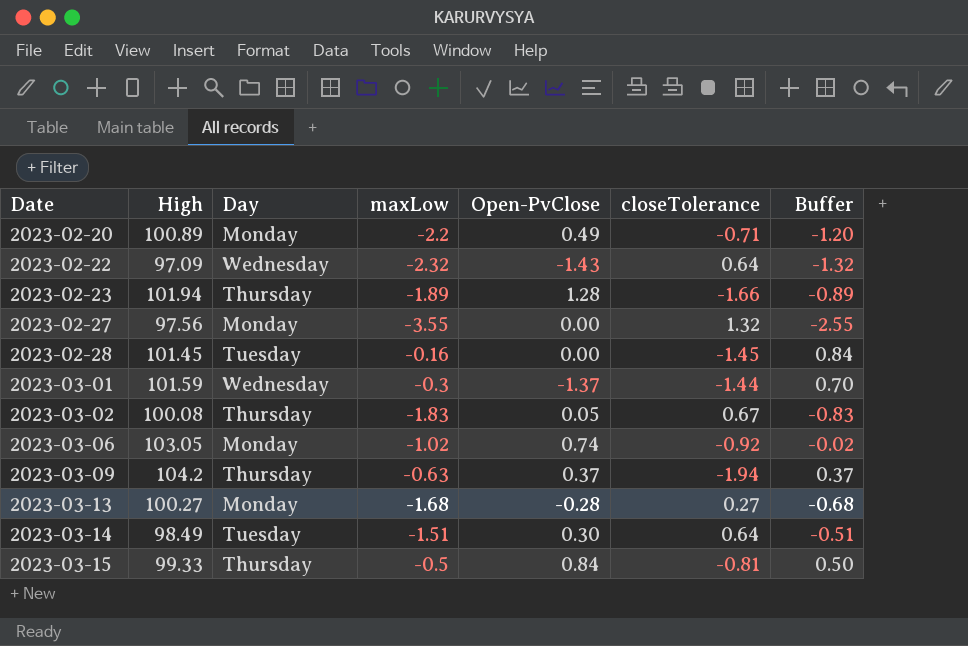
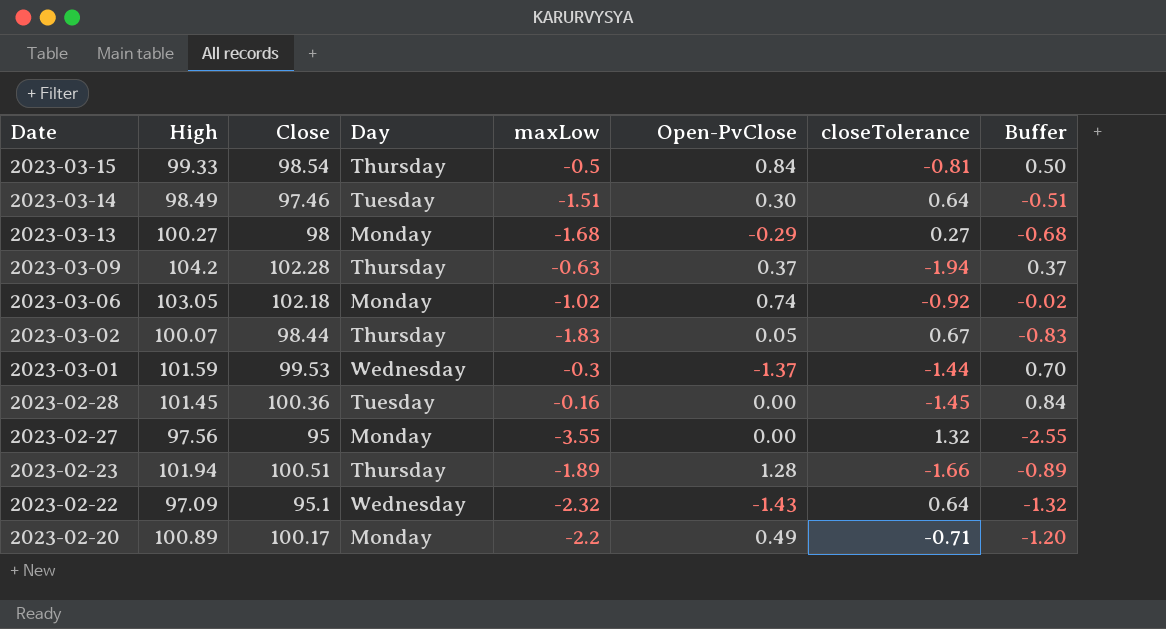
row order: Date ascending -> Date descending
column Close | position: none -> 3
2023-03-13 | Open-PvClose: -0.28 -> -0.29
2023-03-02 | High: 100.08 -> 100.07

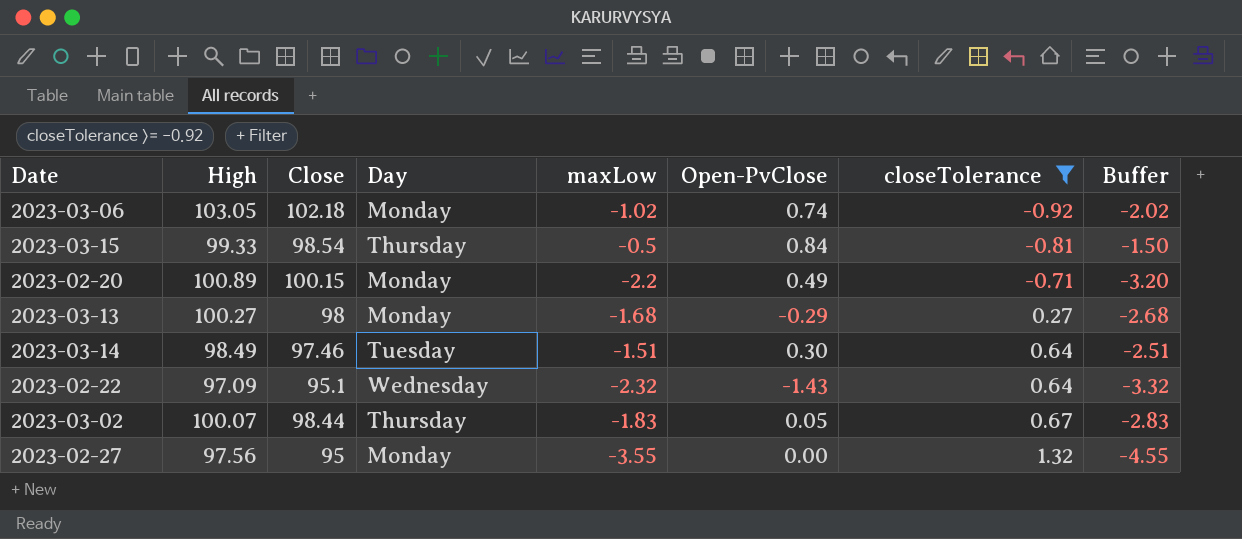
filter: none -> closeTolerance >= -0.92
row order: Date descending -> closeTolerance ascending
column Buffer | formula: [maxLow] + 1 -> [maxLow] - 1
2023-02-20 | Close: 100.17 -> 100.15

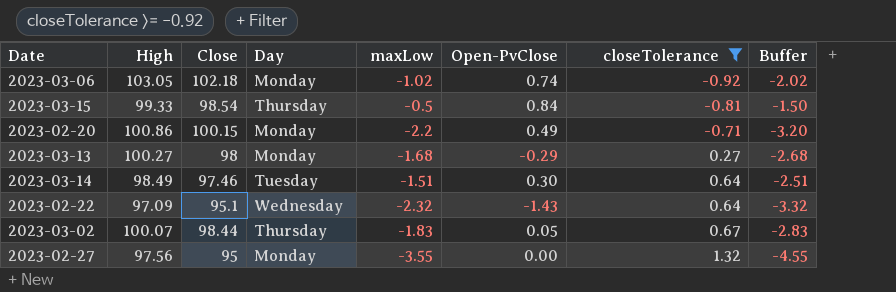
2023-02-20 | High: 100.89 -> 100.86

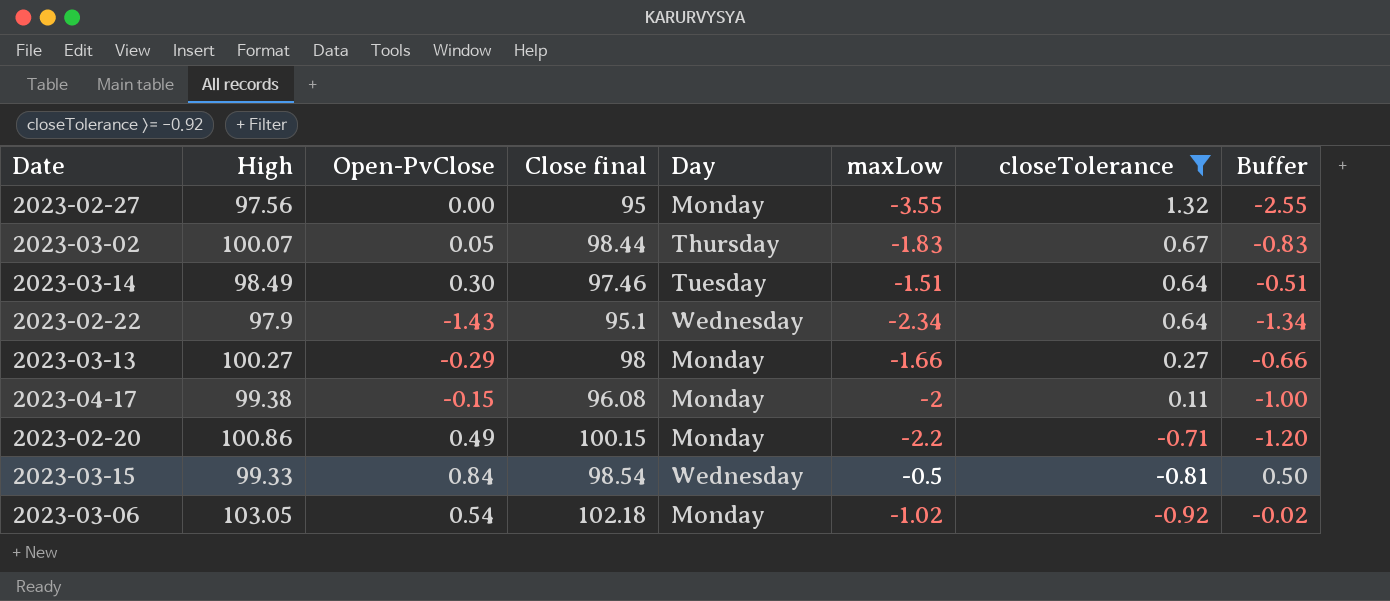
row order: closeTolerance ascending -> closeTolerance descending
column Open-PvClose | position: 6 -> 3
column name: Close -> Close final
column Buffer | formula: [maxLow] - 1 -> [maxLow] + 1
2023-02-22 | High: 97.09 -> 97.9
2023-02-22 | maxLow: -2.32 -> -2.34
2023-03-13 | maxLow: -1.68 -> -1.66
row 2023-04-17: none -> 99.38 | -0.15 | 96.08 | Monday | -2 | 0.11 | -1.00
2023-03-15 | Day: Thursday -> Wednesday
2023-03-06 | Open-PvClose: 0.74 -> 0.54

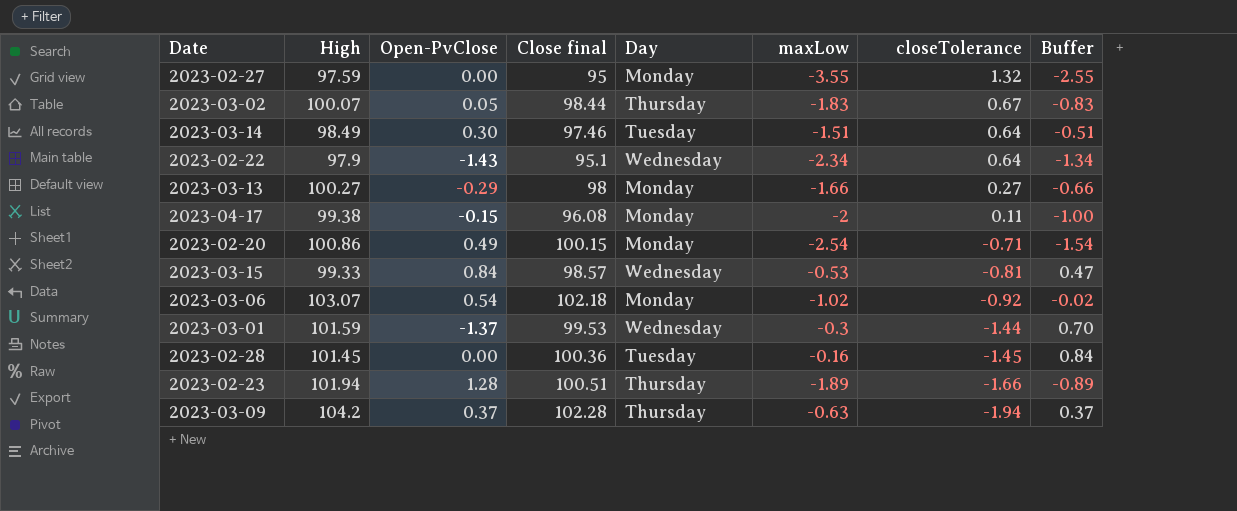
filter: closeTolerance >= -0.92 -> none
2023-02-27 | High: 97.56 -> 97.59
2023-02-20 | maxLow: -2.2 -> -2.54
2023-02-20 | Buffer: -1.20 -> -1.54
2023-03-15 | Close final: 98.54 -> 98.57
2023-03-15 | maxLow: -0.5 -> -0.53
2023-03-15 | Buffer: 0.50 -> 0.47
2023-03-06 | High: 103.05 -> 103.07

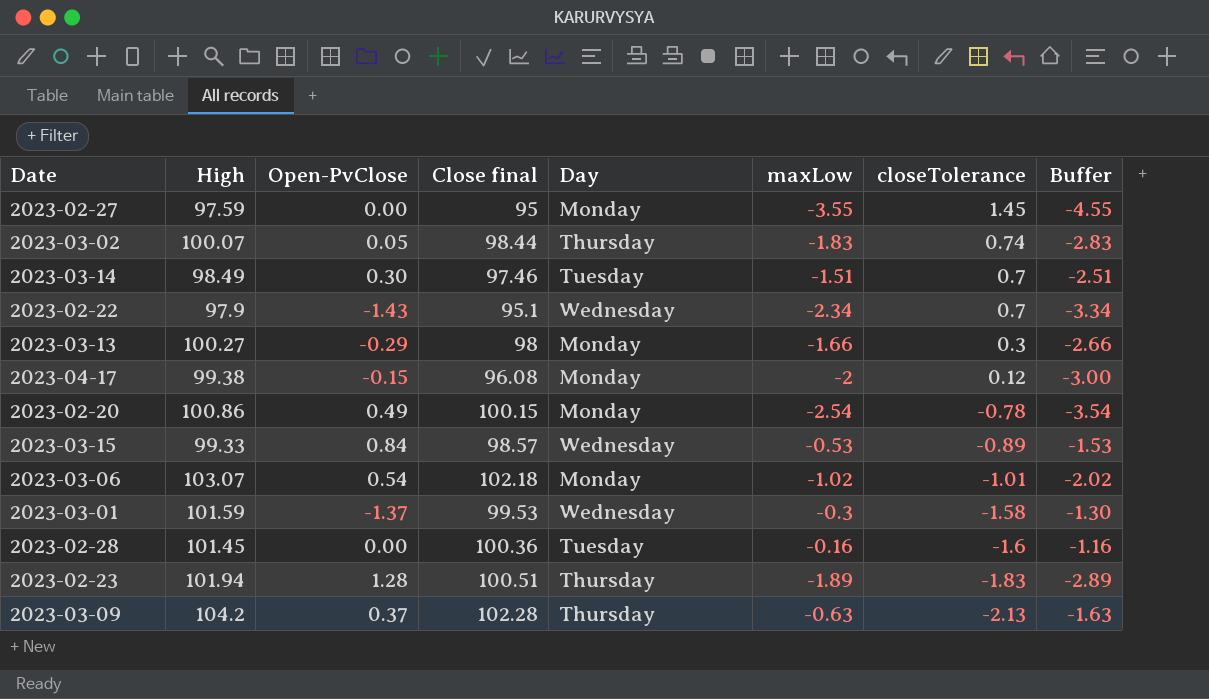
column Buffer | formula: [maxLow] + 1 -> [maxLow] - 1
2023-02-27 | closeTolerance: 1.32 -> 1.45
2023-03-02 | closeTolerance: 0.67 -> 0.74
2023-03-14 | closeTolerance: 0.64 -> 0.7
2023-02-22 | closeTolerance: 0.64 -> 0.7
2023-03-13 | closeTolerance: 0.27 -> 0.3
2023-04-17 | closeTolerance: 0.11 -> 0.12
2023-02-20 | closeTolerance: -0.71 -> -0.78
2023-03-15 | closeTolerance: -0.81 -> -0.89
2023-03-06 | closeTolerance: -0.92 -> -1.01
2023-03-01 | closeTolerance: -1.44 -> -1.58
2023-02-28 | closeTolerance: -1.45 -> -1.6
2023-02-23 | closeTolerance: -1.66 -> -1.83
2023-03-09 | closeTolerance: -1.94 -> -2.13

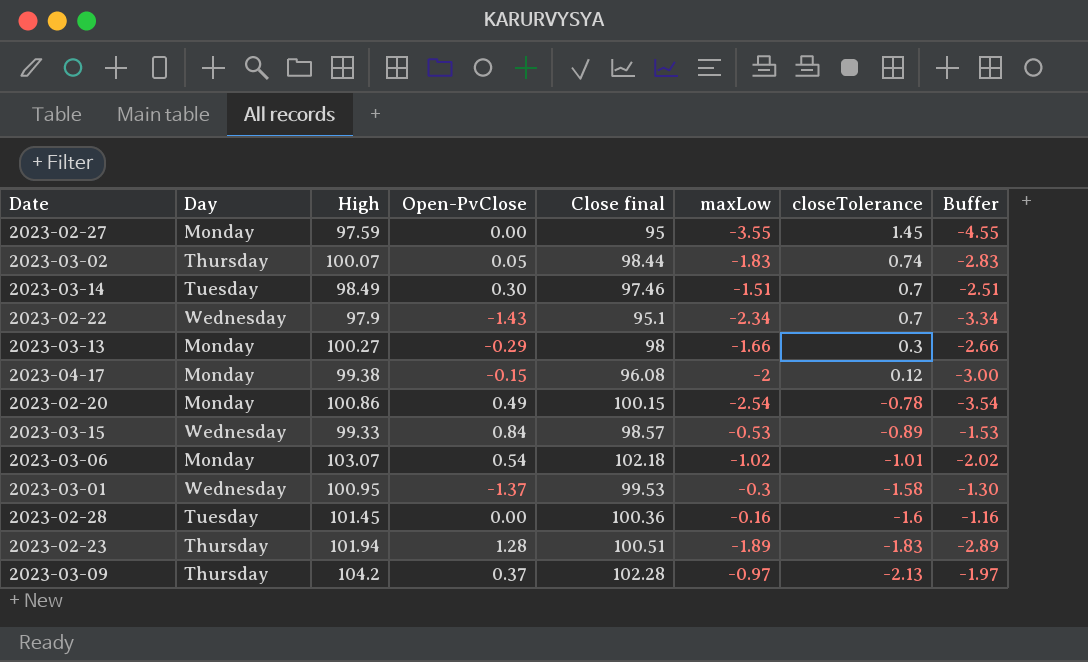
column Day | position: 5 -> 2
2023-03-01 | High: 101.59 -> 100.95
2023-03-09 | maxLow: -0.63 -> -0.97
2023-03-09 | Buffer: -1.63 -> -1.97

